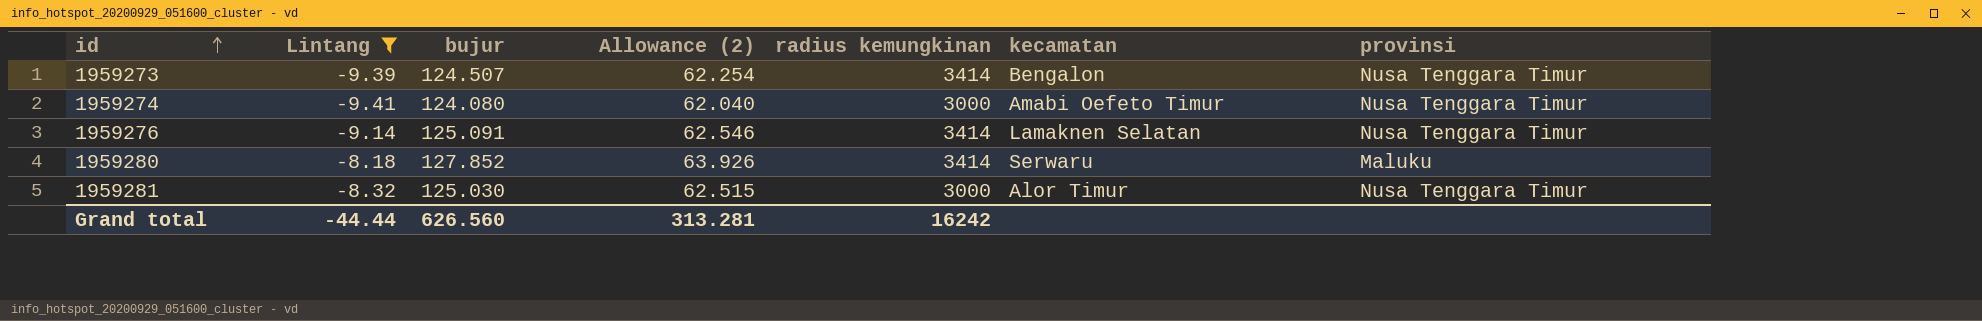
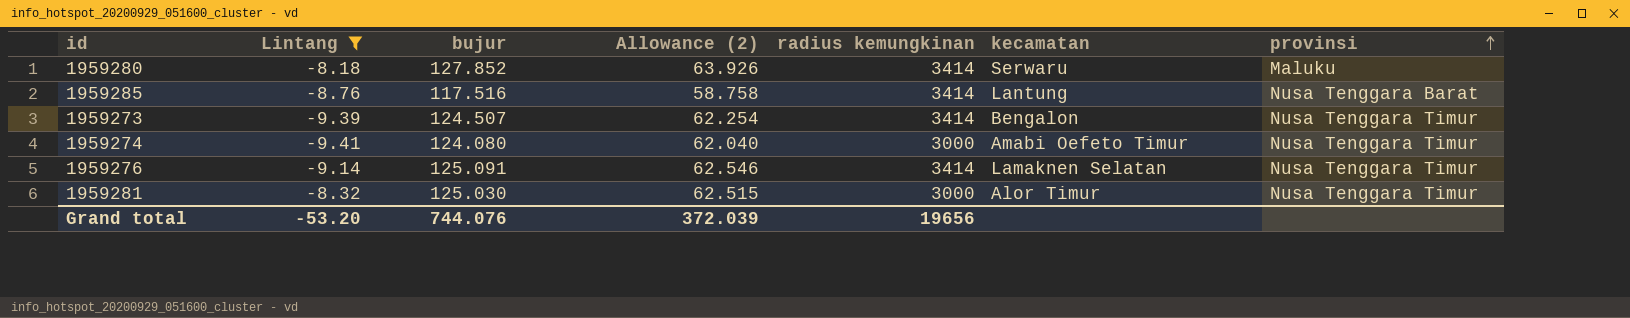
row order: id ascending -> provinsi ascending
row 1959285: none -> -8.76 | 117.516 | 58.758 | 3414 | Lantung | Nusa Tenggara Barat
Grand total | Lintang: -44.44 -> -53.20
Grand total | bujur: 626.560 -> 744.076
Grand total | Allowance (2): 313.281 -> 372.039
Grand total | radius kemungkinan: 16242 -> 19656

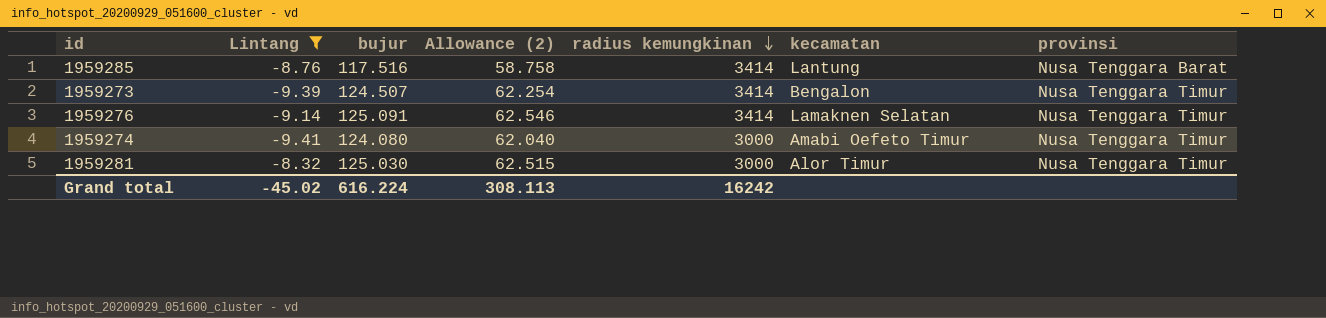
row order: provinsi ascending -> radius kemungkinan descending
row 1959280: -8.18 | 127.852 | 63.926 | 3414 | Serwaru | Maluku -> none
Grand total | Lintang: -53.20 -> -45.02
Grand total | bujur: 744.076 -> 616.224
Grand total | Allowance (2): 372.039 -> 308.113
Grand total | radius kemungkinan: 19656 -> 16242

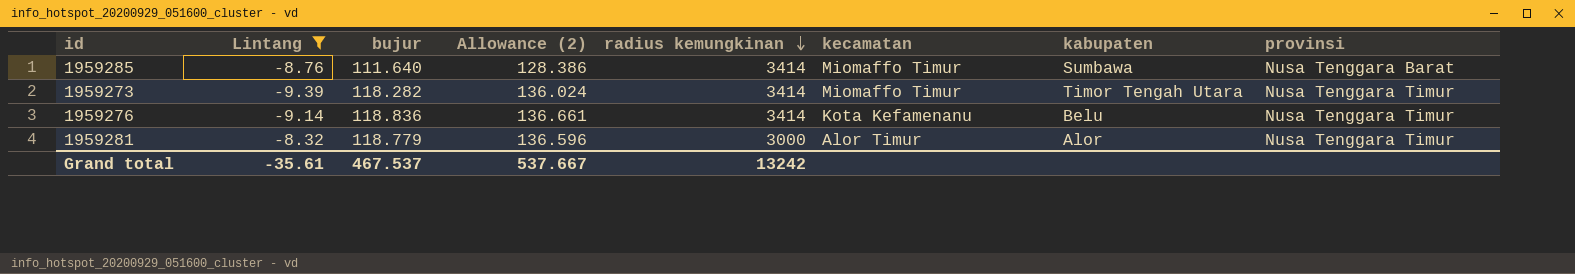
column Allowance (2) | formula: [bujur] * 0.5 -> [bujur] * 1.15
column kabupaten | position: none -> 7
row 1959274: -9.41 | 124.080 | 62.040 | 3000 | Amabi Oefeto Timur | Nusa Tenggara Timur -> none
1959285 | bujur: 117.516 -> 111.640
1959285 | kecamatan: Lantung -> Miomaffo Timur
1959273 | bujur: 124.507 -> 118.282
1959273 | kecamatan: Bengalon -> Miomaffo Timur
1959276 | bujur: 125.091 -> 118.836
1959276 | kecamatan: Lamaknen Selatan -> Kota Kefamenanu
1959281 | bujur: 125.030 -> 118.779
Grand total | Lintang: -45.02 -> -35.61
Grand total | bujur: 616.224 -> 467.537
Grand total | Allowance (2): 308.113 -> 537.667
Grand total | radius kemungkinan: 16242 -> 13242

